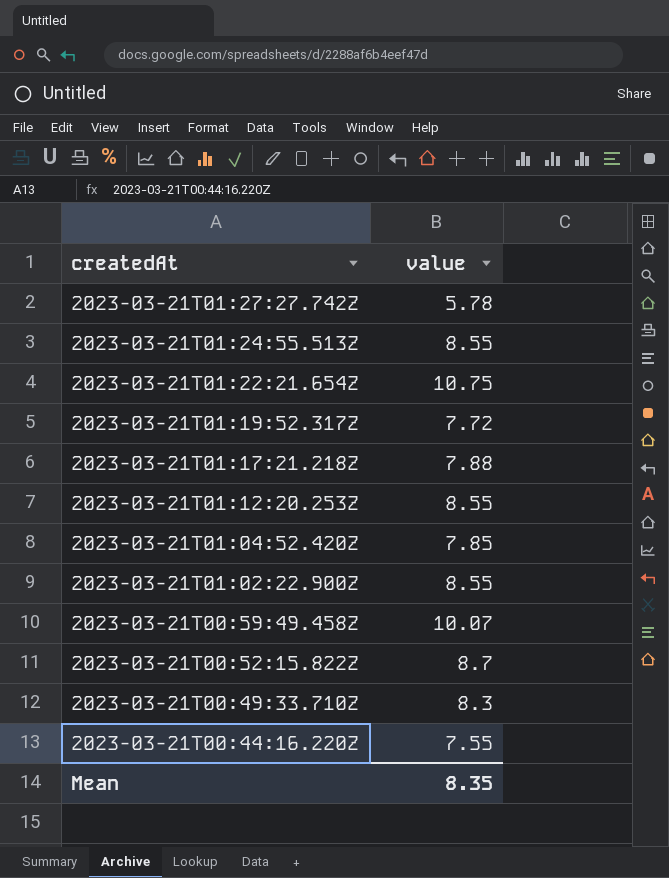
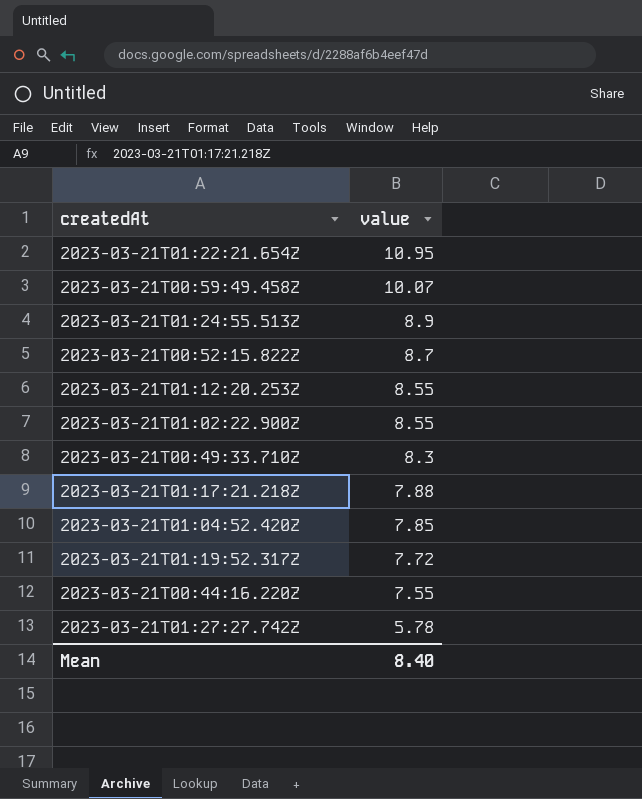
row order: createdAt descending -> value descending
2023-03-21T01:22:21.654Z | value: 10.75 -> 10.95
2023-03-21T01:24:55.513Z | value: 8.55 -> 8.9
Mean | value: 8.35 -> 8.40

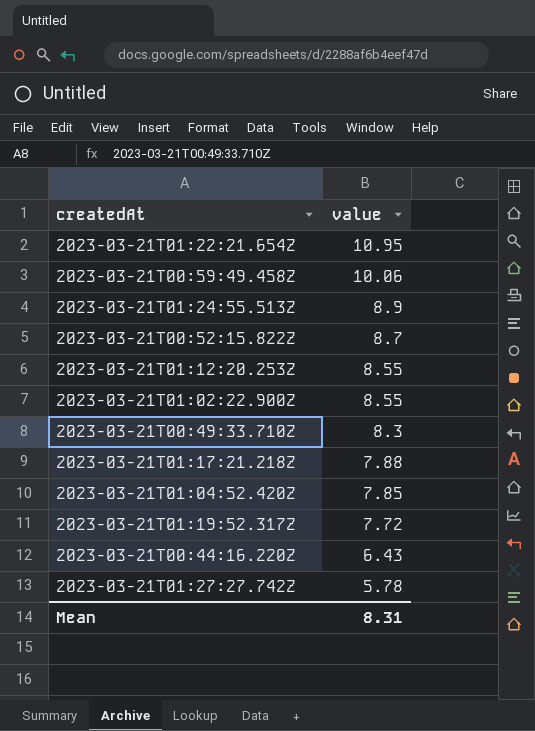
2023-03-21T00:59:49.458Z | value: 10.07 -> 10.06
2023-03-21T00:44:16.220Z | value: 7.55 -> 6.43
Mean | value: 8.40 -> 8.31

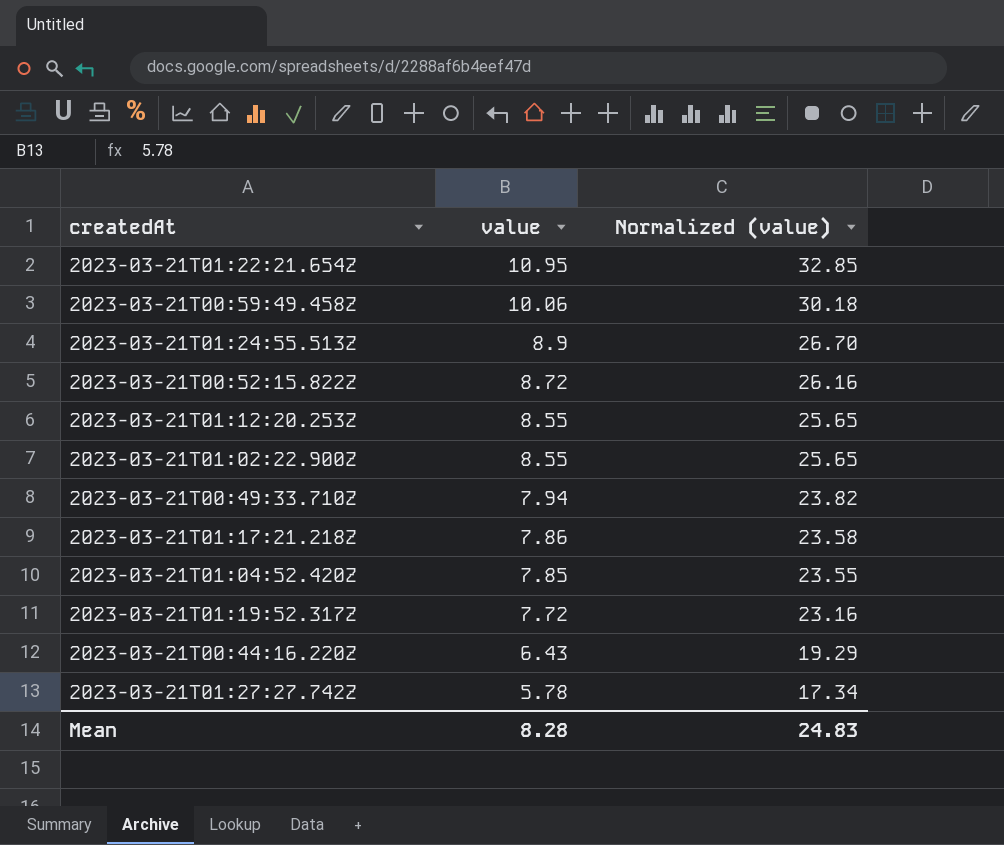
column Normalized (value) | formula: none -> [value] * 3
2023-03-21T00:52:15.822Z | value: 8.7 -> 8.72
2023-03-21T00:49:33.710Z | value: 8.3 -> 7.94
2023-03-21T01:17:21.218Z | value: 7.88 -> 7.86
Mean | value: 8.31 -> 8.28

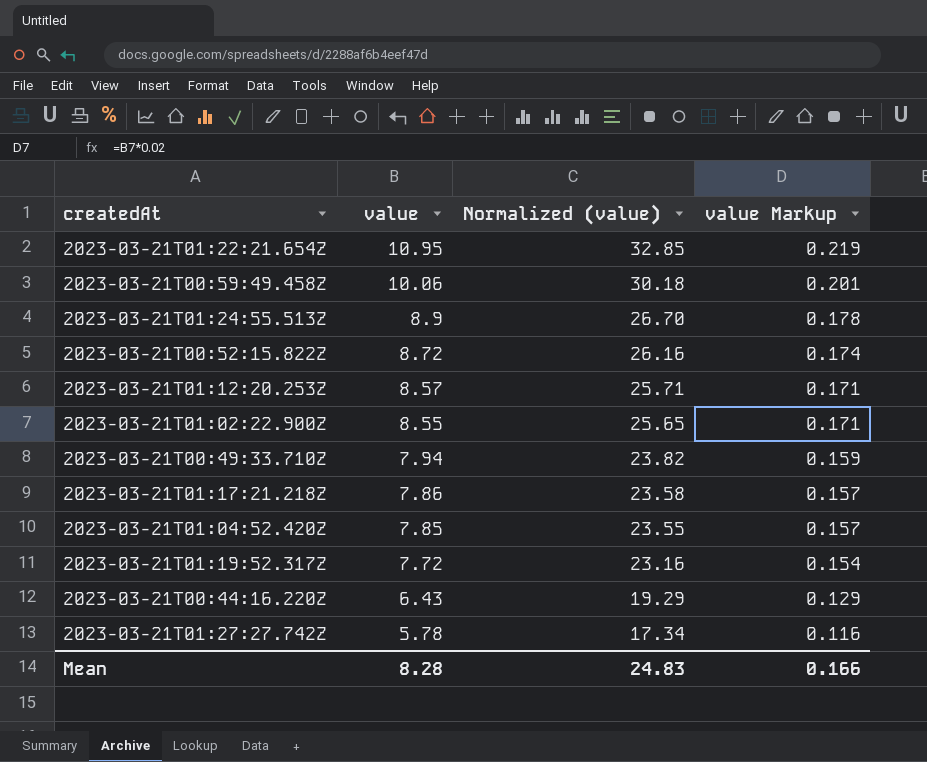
column value Markup | formula: none -> [value] * 0.02
2023-03-21T01:12:20.253Z | value: 8.55 -> 8.57
2023-03-21T01:12:20.253Z | Normalized (value): 25.65 -> 25.71

